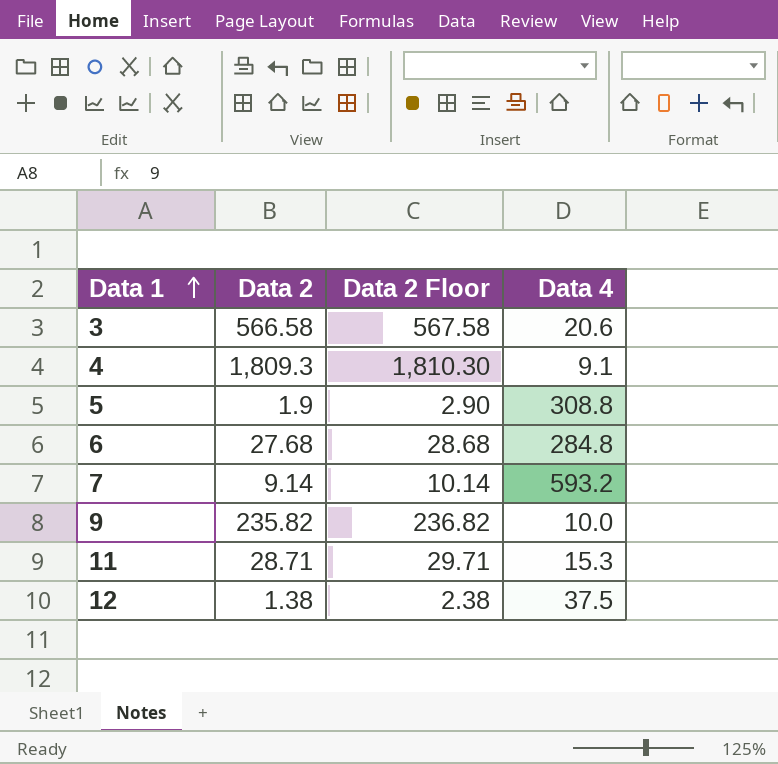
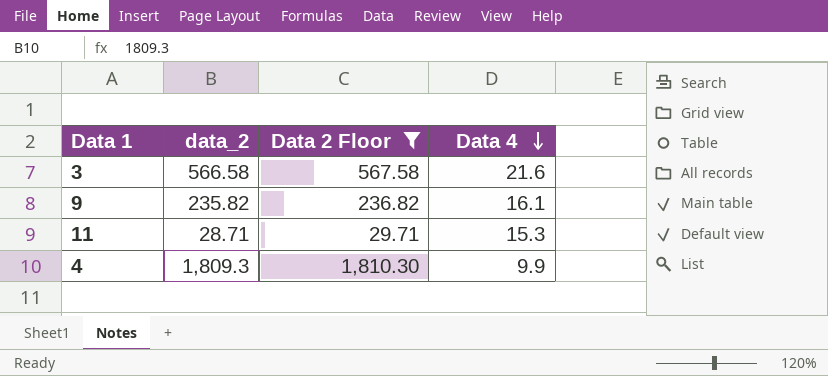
filter: none -> Data 2 Floor >= 29.71
row order: Data 1 ascending -> Data 4 descending
column name: Data 2 -> data_2
3 | Data 4: 20.6 -> 21.6
9 | Data 4: 10.0 -> 16.1
4 | Data 4: 9.1 -> 9.9

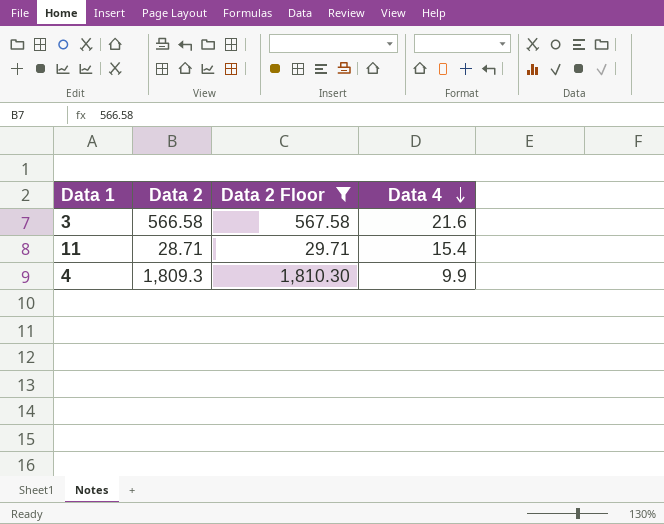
column name: data_2 -> Data 2
row 9: 235.82 | 236.82 | 16.1 -> none
11 | Data 4: 15.3 -> 15.4

